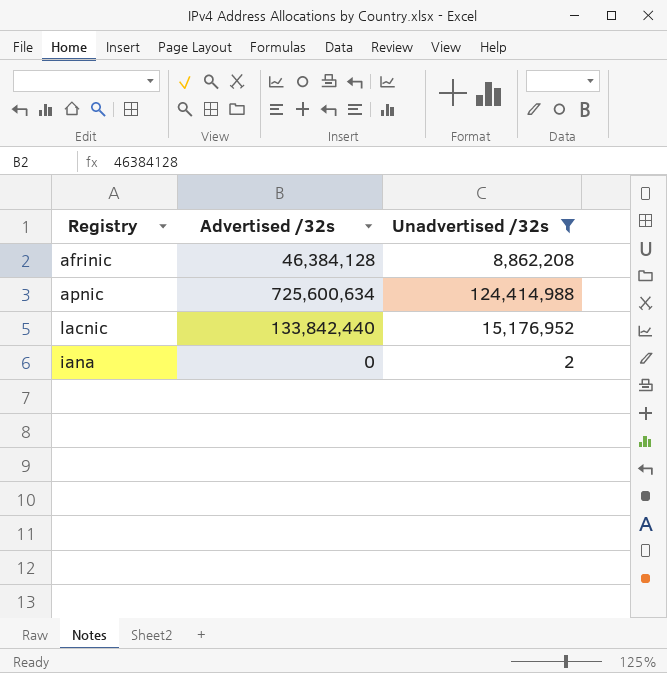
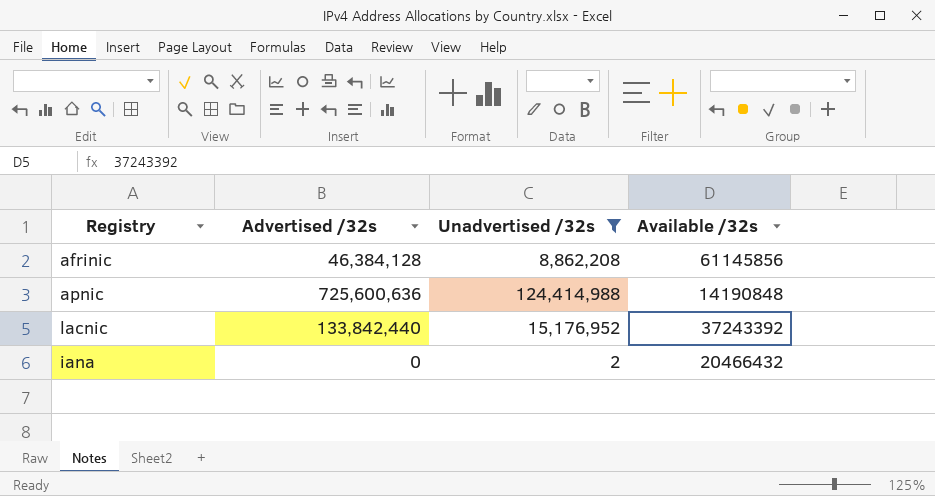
column Available /32s | position: none -> 4
apnic | Advertised /32s: 725,600,634 -> 725,600,636

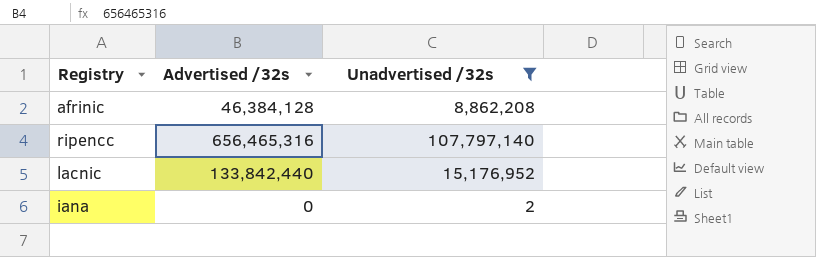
column Available /32s | position: 4 -> none
row apnic: 725,600,636 | 124,414,988 | 14190848 -> none
row ripencc: none -> 656,465,316 | 107,797,140

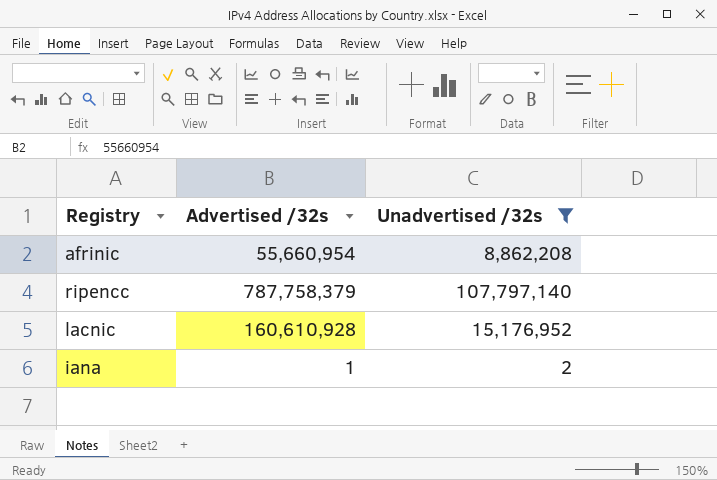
afrinic | Advertised /32s: 46,384,128 -> 55,660,954
ripencc | Advertised /32s: 656,465,316 -> 787,758,379
lacnic | Advertised /32s: 133,842,440 -> 160,610,928
iana | Advertised /32s: 0 -> 1

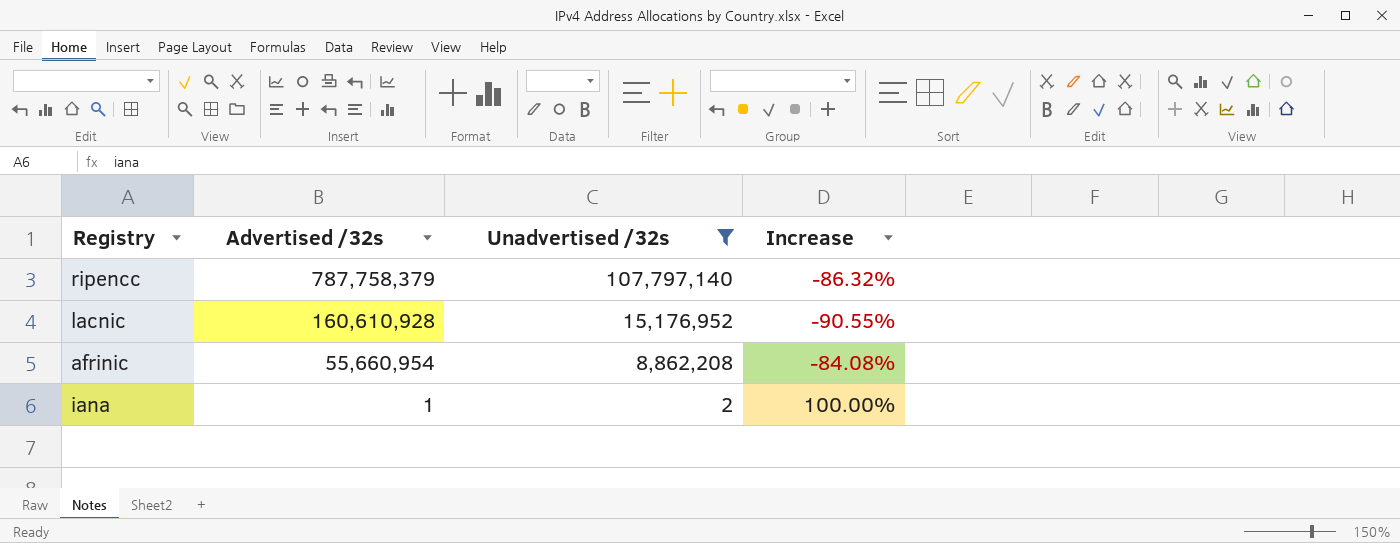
row order: none -> Advertised /32s descending
column Increase | formula: none -> ([Unadvertised /32s] - [Advertised /32s]) / [Advertised /32s]

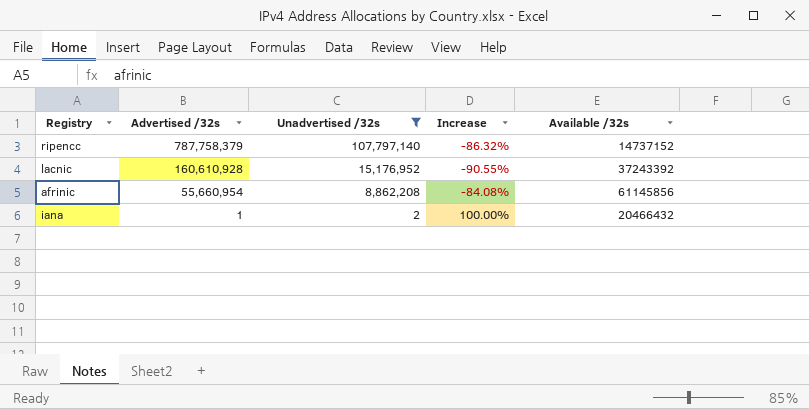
column Available /32s | position: none -> 5

